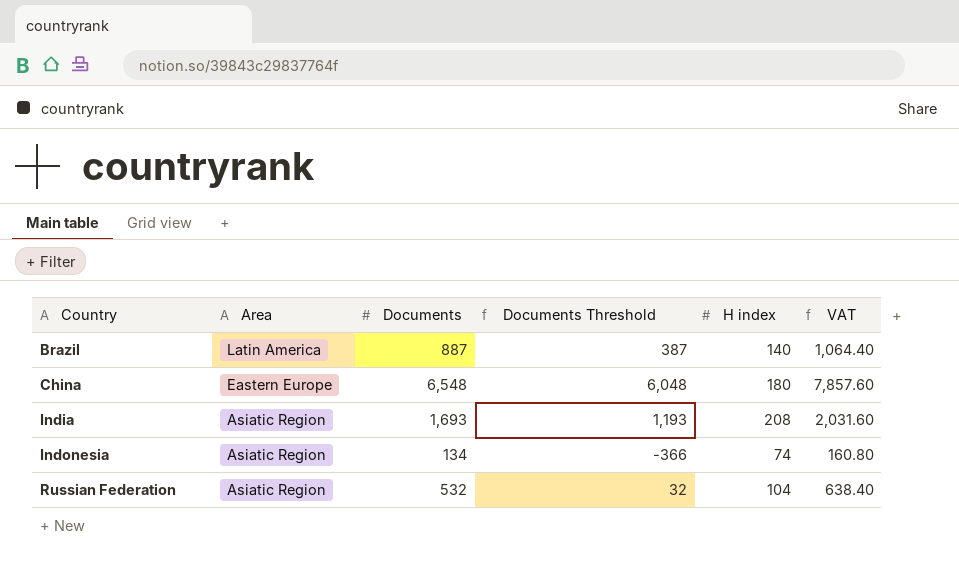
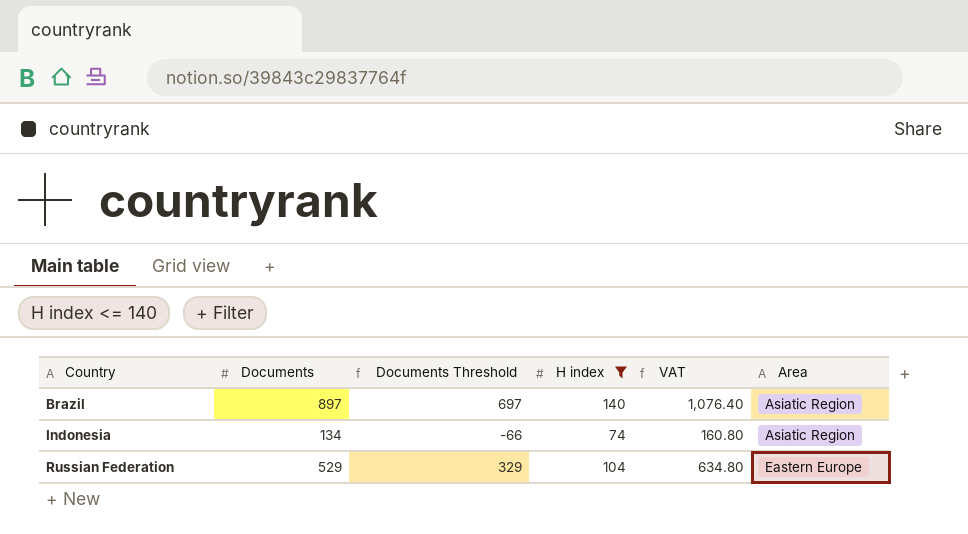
filter: none -> H index <= 140
column Documents Threshold | formula: [Documents] - 500 -> [Documents] - 200
column Area | position: 2 -> 6
Brazil | Documents: 887 -> 897
Brazil | VAT: 1,064.40 -> 1,076.40
Brazil | Area: Latin America -> Asiatic Region
Russian Federation | Documents: 532 -> 529
Russian Federation | VAT: 638.40 -> 634.80
Russian Federation | Area: Asiatic Region -> Eastern Europe

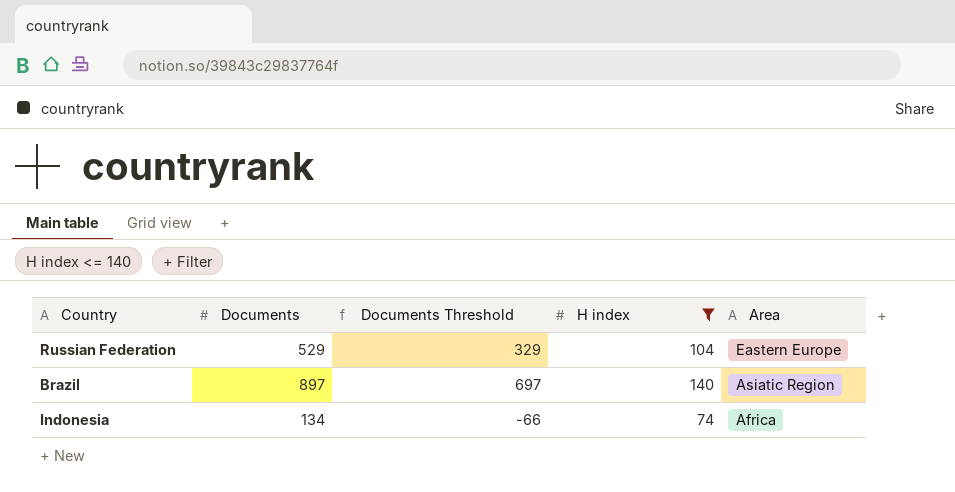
row order: Country ascending -> Area descending
column VAT | formula: [Documents] * 1.2 -> none
Indonesia | Area: Asiatic Region -> Africa

